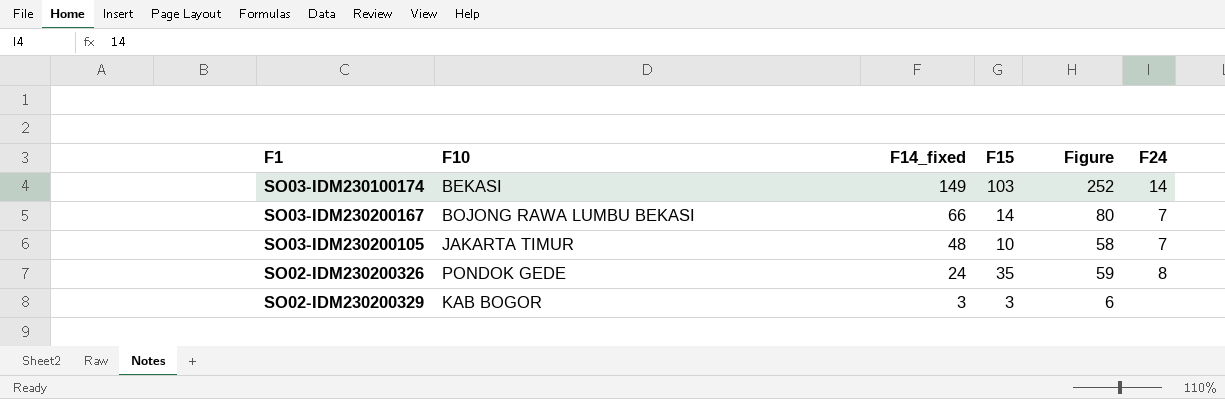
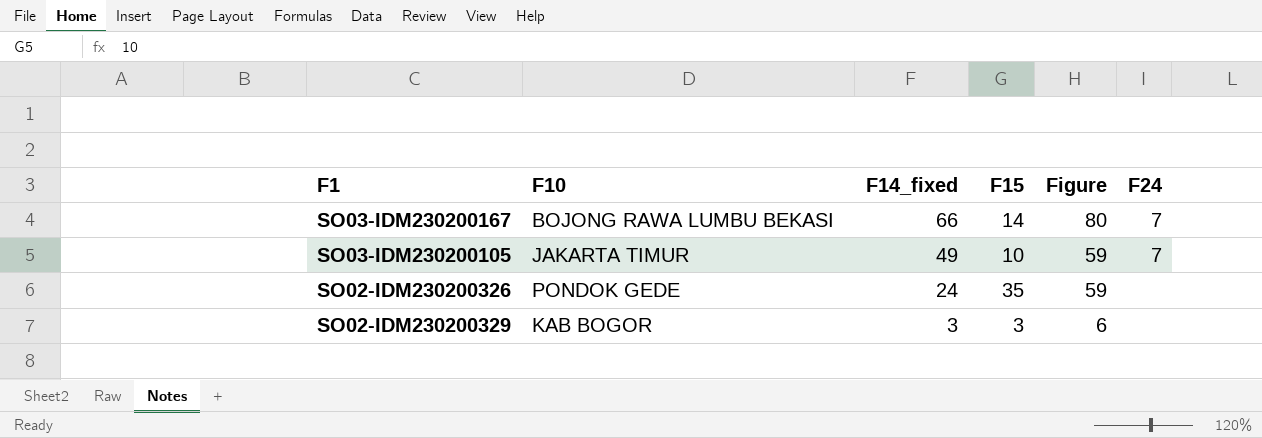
row SO03-IDM230100174: BEKASI | 149 | 103 | 252 | 14 -> none
SO03-IDM230200105 | F14_fixed: 48 -> 49
SO03-IDM230200105 | Figure: 58 -> 59
SO02-IDM230200326 | F24: 8 -> none

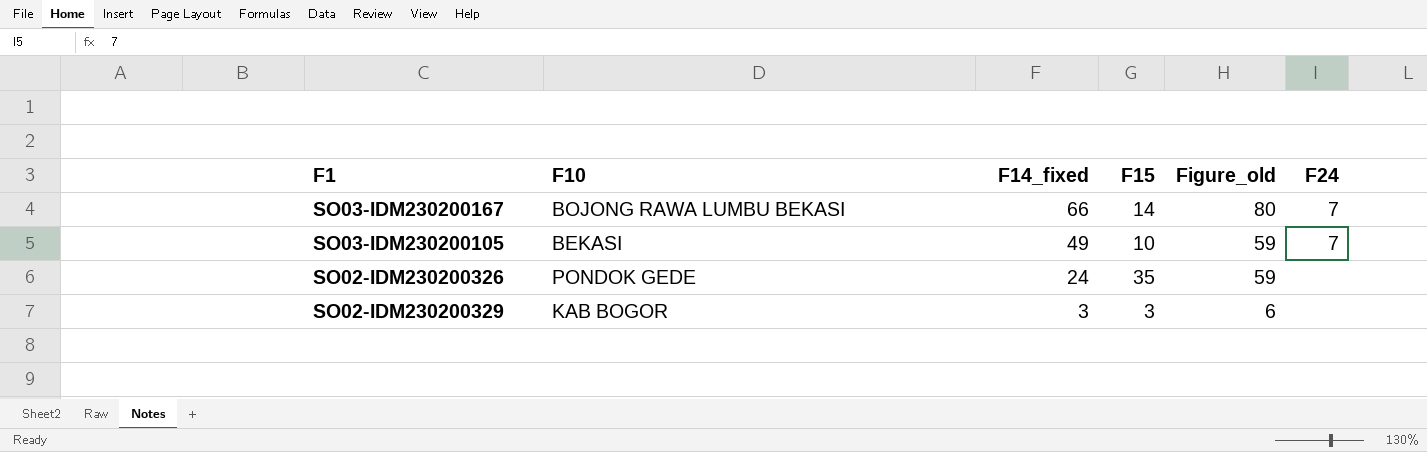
column name: Figure -> Figure_old
SO03-IDM230200105 | F10: JAKARTA TIMUR -> BEKASI

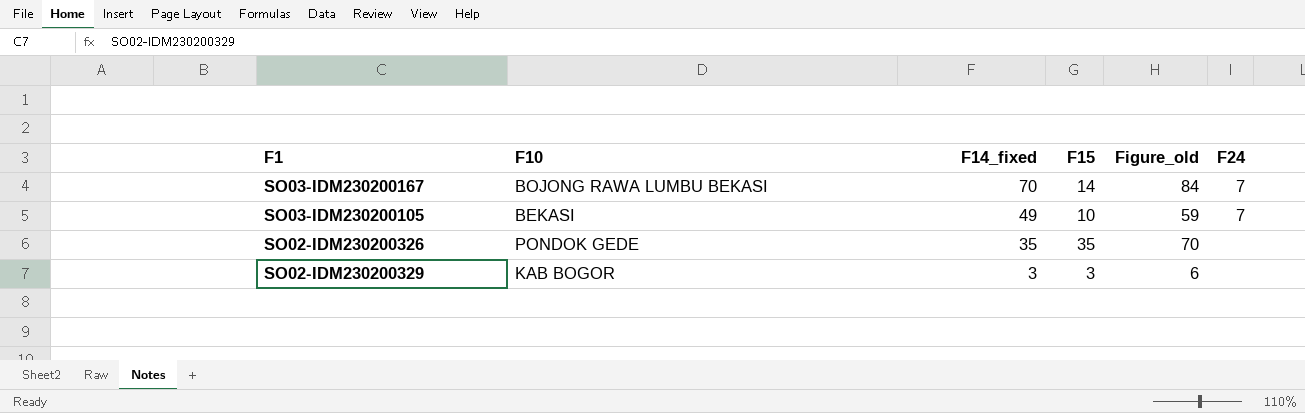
SO03-IDM230200167 | F14_fixed: 66 -> 70
SO03-IDM230200167 | Figure_old: 80 -> 84
SO02-IDM230200326 | F14_fixed: 24 -> 35
SO02-IDM230200326 | Figure_old: 59 -> 70

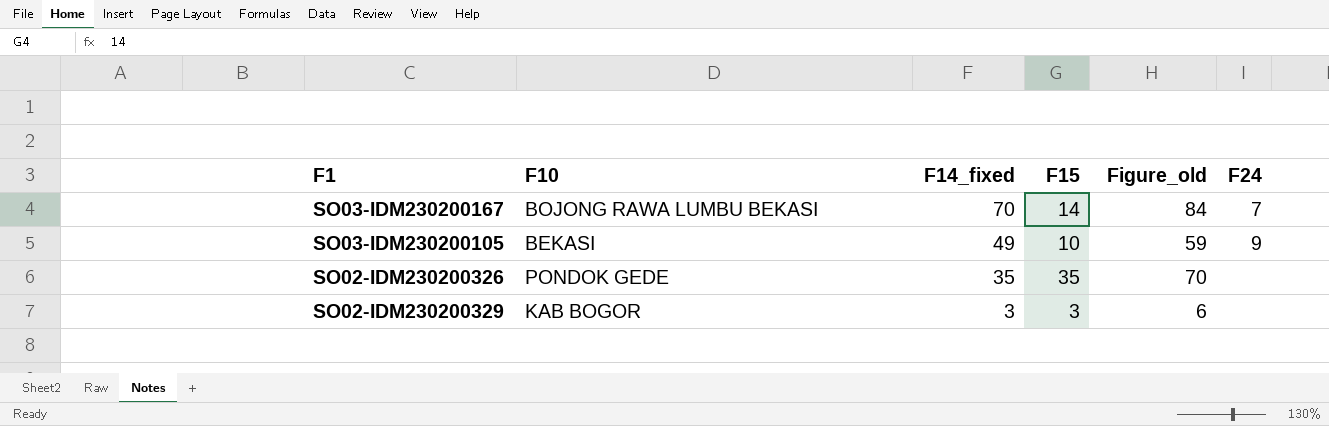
SO03-IDM230200105 | F24: 7 -> 9

